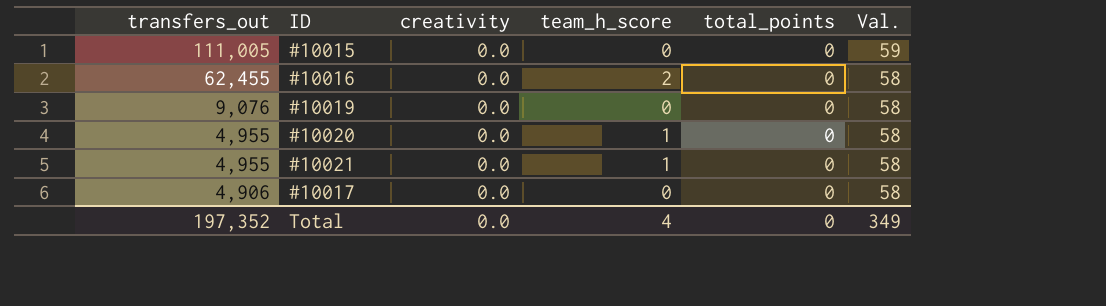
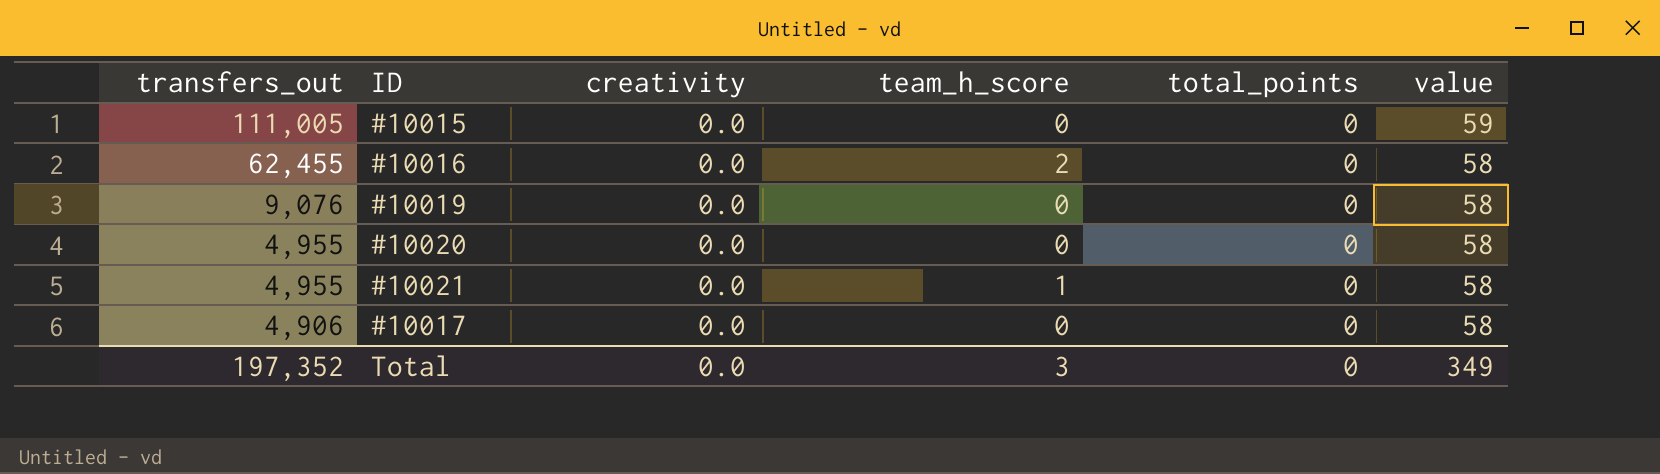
column name: Val. -> value
#10020 | team_h_score: 1 -> 0
Total | team_h_score: 4 -> 3

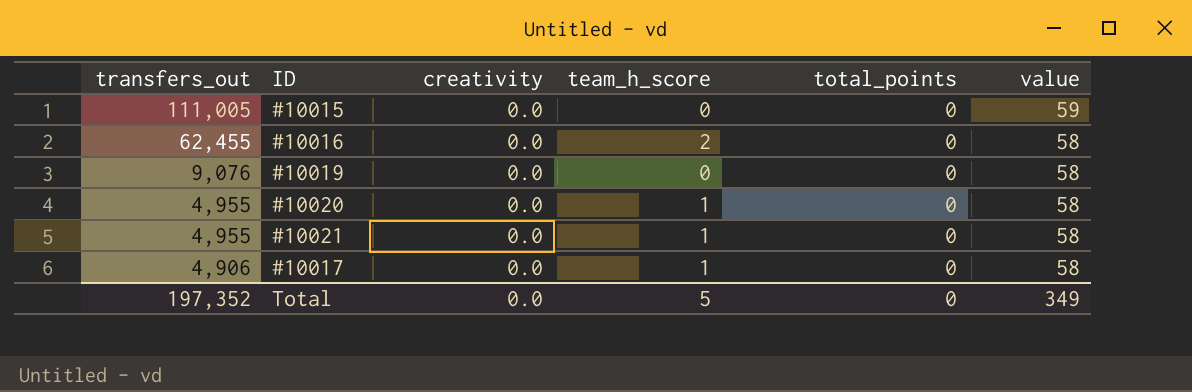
#10020 | team_h_score: 0 -> 1
#10017 | team_h_score: 0 -> 1
Total | team_h_score: 3 -> 5

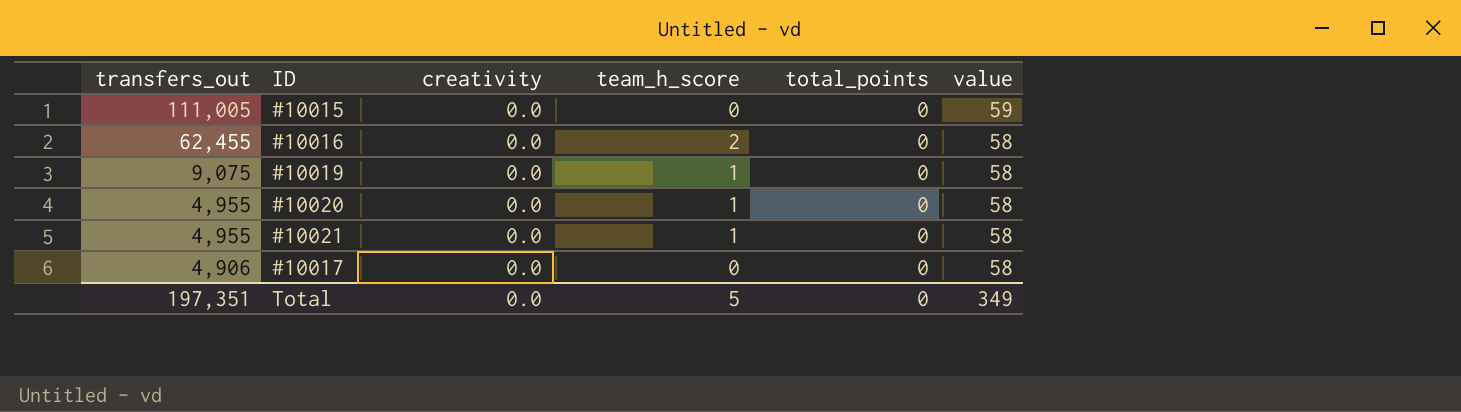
#10019 | transfers_out: 9,076 -> 9,075
#10019 | team_h_score: 0 -> 1
#10017 | team_h_score: 1 -> 0
Total | transfers_out: 197,352 -> 197,351

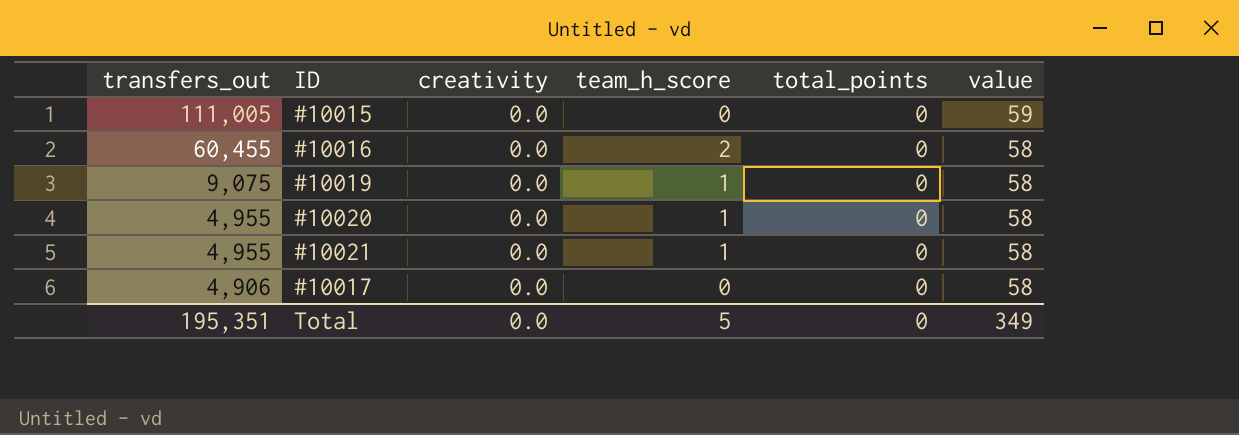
#10016 | transfers_out: 62,455 -> 60,455
Total | transfers_out: 197,351 -> 195,351

